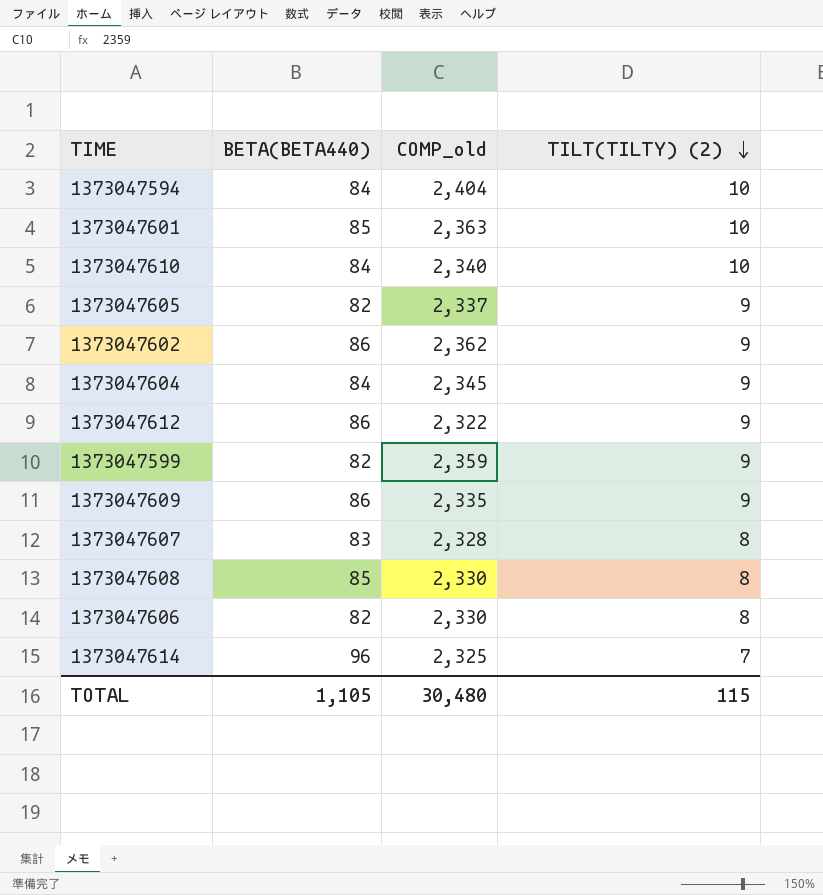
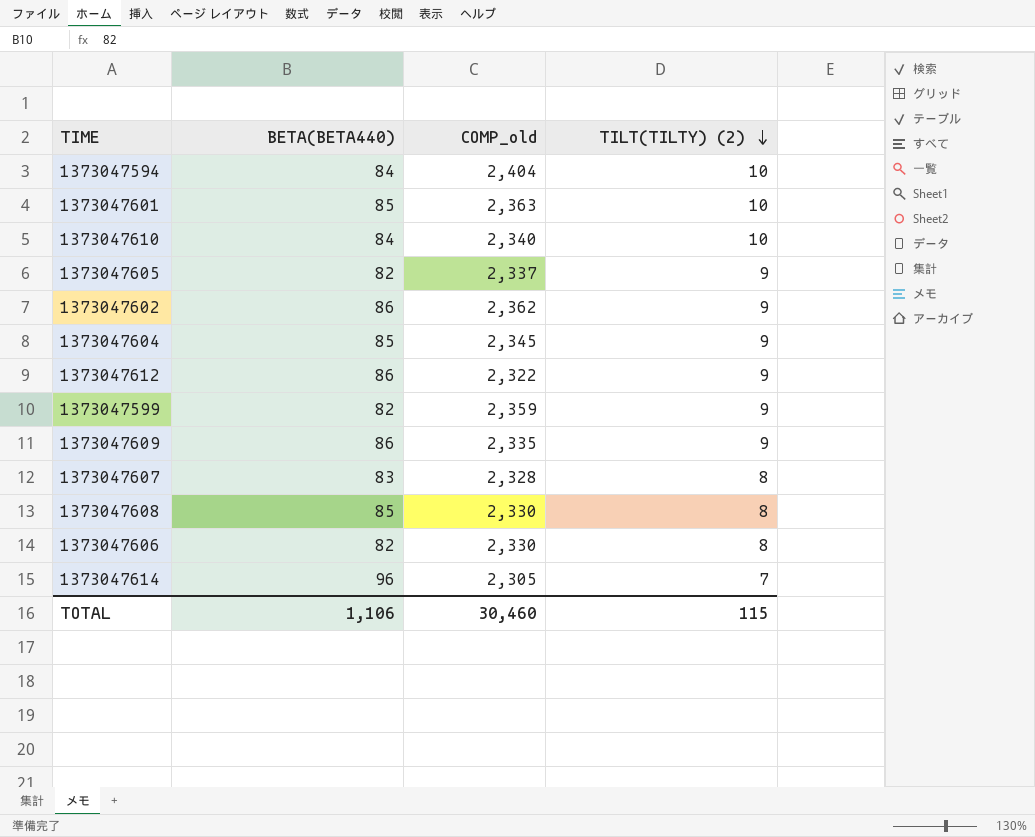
1373047604 | BETA(BETA440): 84 -> 85
1373047614 | COMP_old: 2,325 -> 2,305
TOTAL | BETA(BETA440): 1,105 -> 1,106
TOTAL | COMP_old: 30,480 -> 30,460

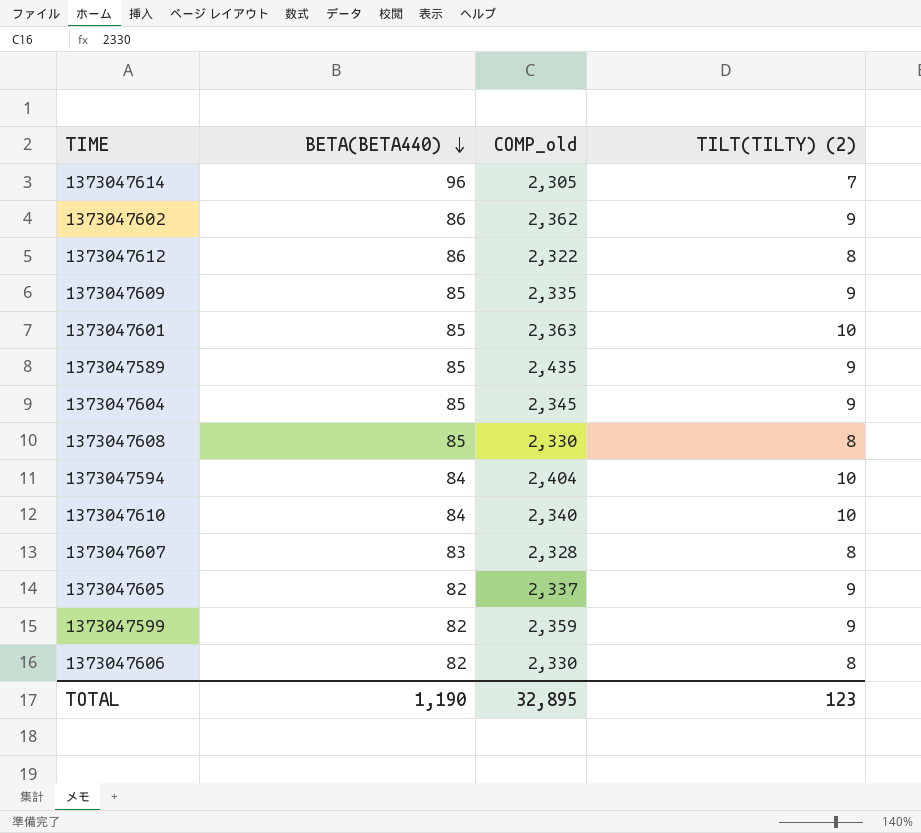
row order: TILT(TILTY) (2) descending -> BETA(BETA440) descending
1373047612 | TILT(TILTY) (2): 9 -> 8
1373047609 | BETA(BETA440): 86 -> 85
row 1373047589: none -> 85 | 2,435 | 9
TOTAL | BETA(BETA440): 1,106 -> 1,190
TOTAL | COMP_old: 30,460 -> 32,895
TOTAL | TILT(TILTY) (2): 115 -> 123

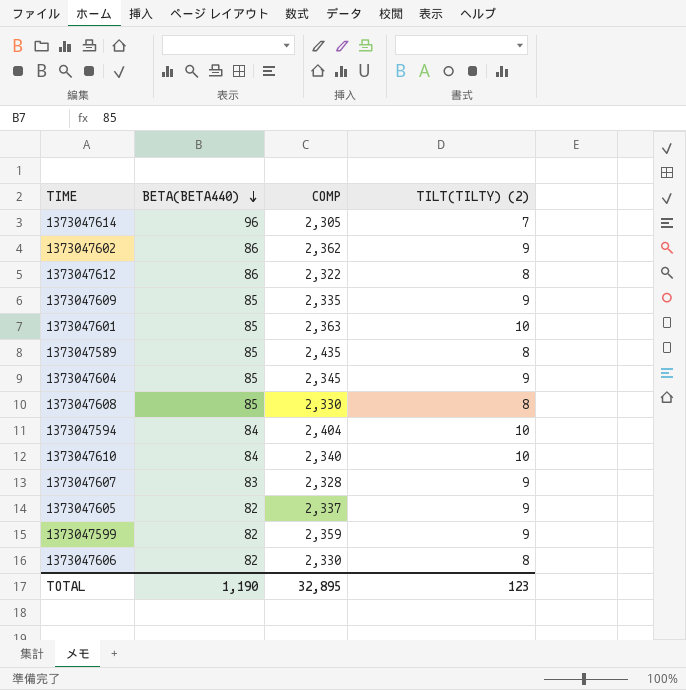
column name: COMP_old -> COMP
1373047589 | TILT(TILTY) (2): 9 -> 8
1373047607 | TILT(TILTY) (2): 8 -> 9

